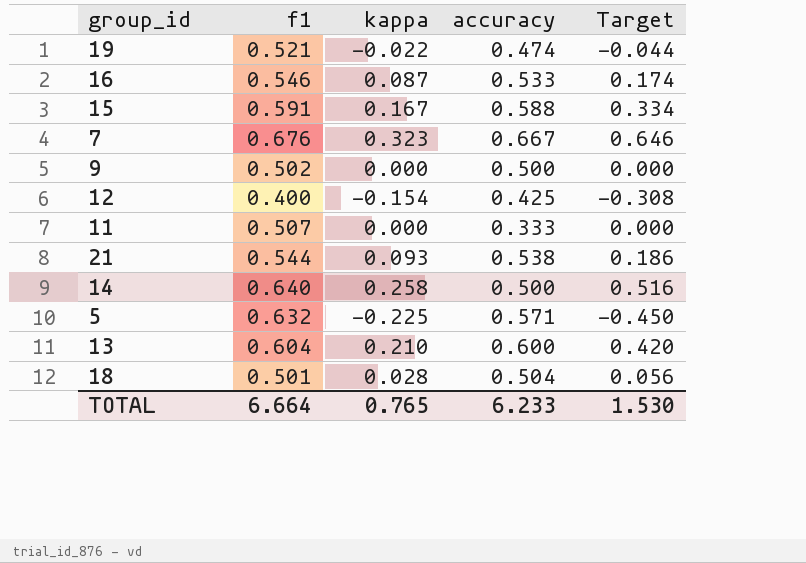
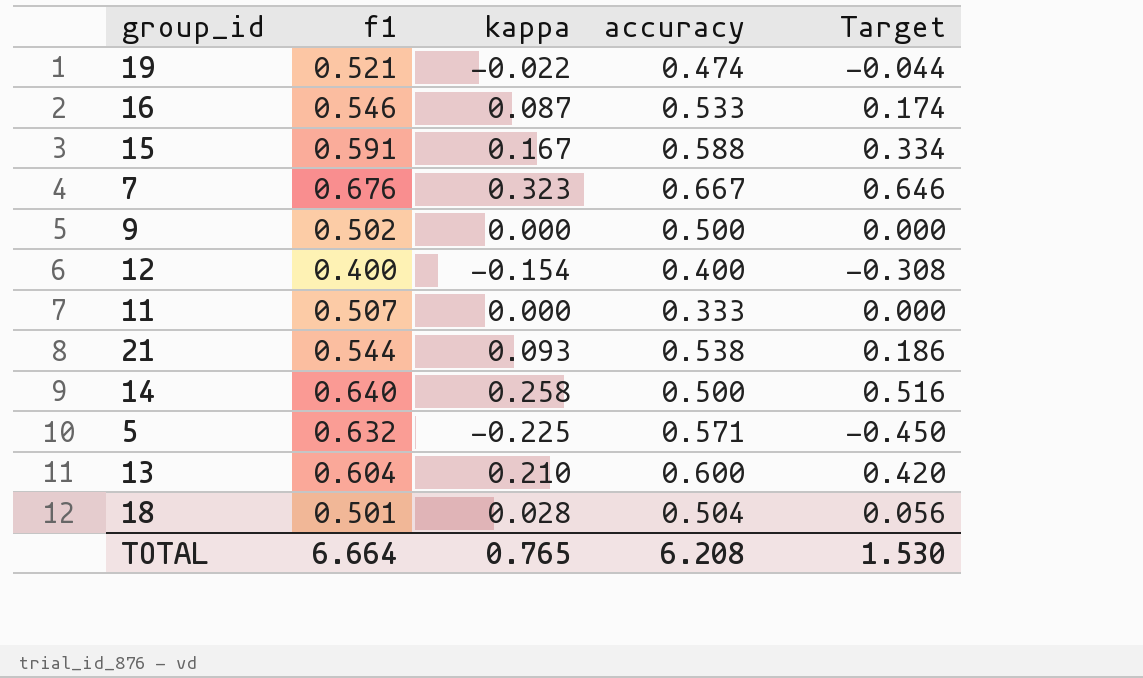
12 | accuracy: 0.425 -> 0.400
TOTAL | accuracy: 6.233 -> 6.208

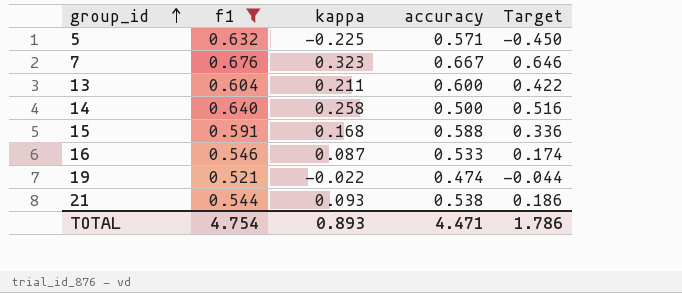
filter: none -> f1 >= 0.521
row order: none -> group_id ascending
13 | kappa: 0.210 -> 0.211
13 | Target: 0.420 -> 0.422
15 | kappa: 0.167 -> 0.168
15 | Target: 0.334 -> 0.336
TOTAL | f1: 6.664 -> 4.754
TOTAL | kappa: 0.765 -> 0.893
TOTAL | accuracy: 6.208 -> 4.471
TOTAL | Target: 1.530 -> 1.786

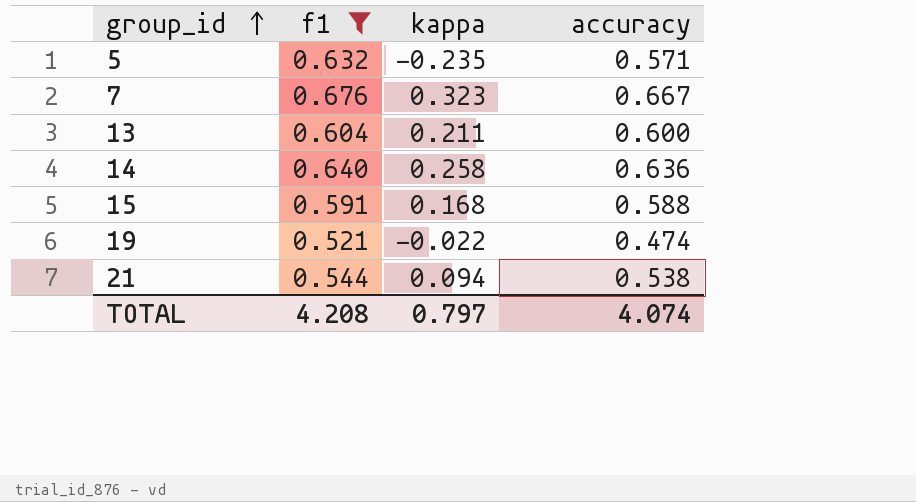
column Target | formula: [kappa] * 2 -> none
row 16: 0.546 | 0.087 | 0.533 | 0.174 -> none
5 | kappa: -0.225 -> -0.235
14 | accuracy: 0.500 -> 0.636
21 | kappa: 0.093 -> 0.094
TOTAL | f1: 4.754 -> 4.208
TOTAL | kappa: 0.893 -> 0.797
TOTAL | accuracy: 4.471 -> 4.074

